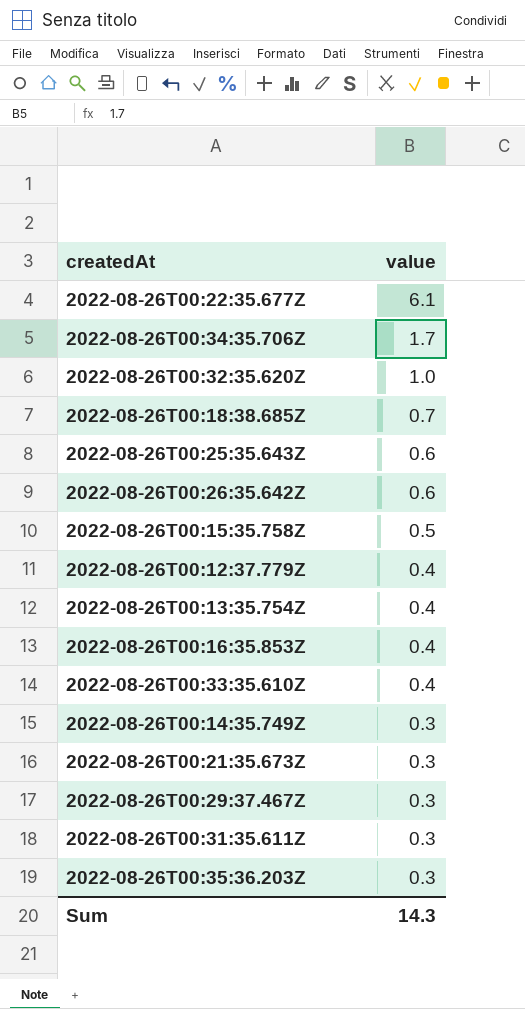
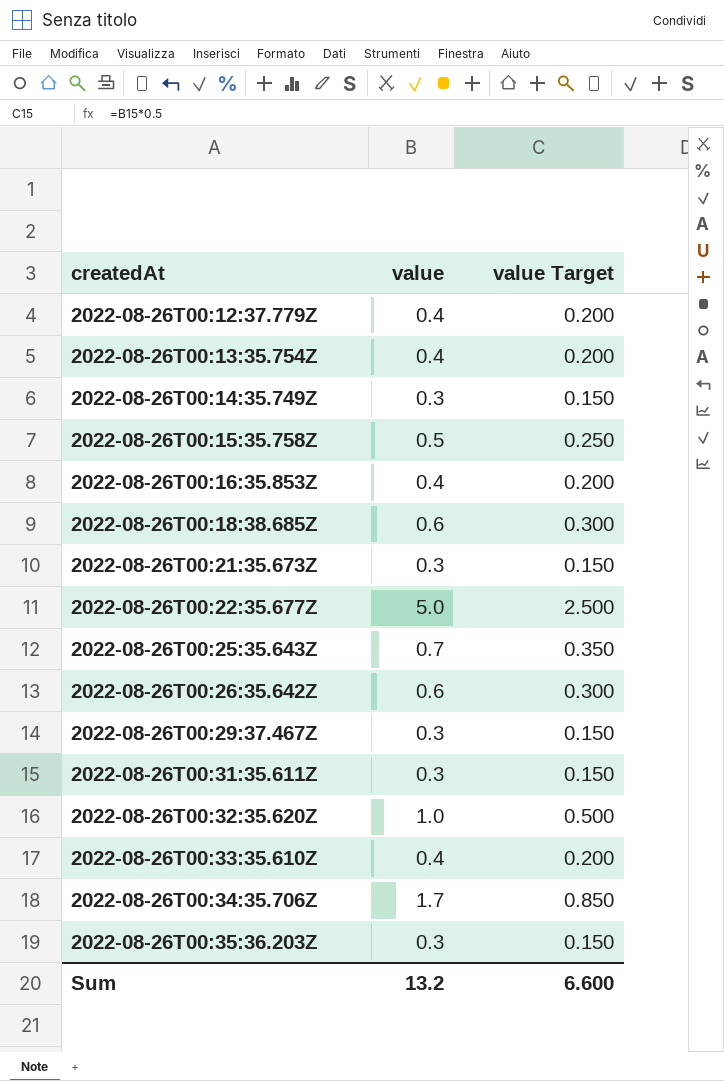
row order: value descending -> createdAt ascending
column value Target | formula: none -> [value] * 0.5
2022-08-26T00:18:38.685Z | value: 0.7 -> 0.6
2022-08-26T00:22:35.677Z | value: 6.1 -> 5.0
2022-08-26T00:25:35.643Z | value: 0.6 -> 0.7
Sum | value: 14.3 -> 13.2

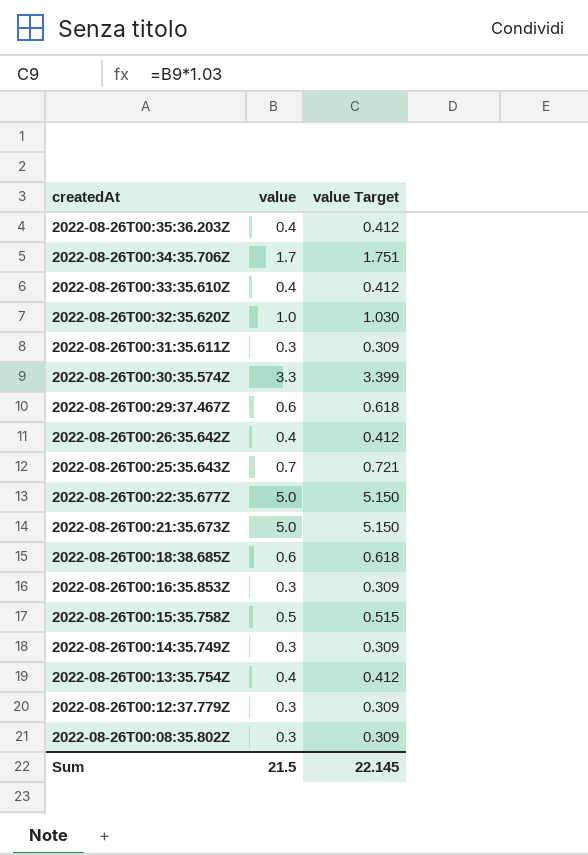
row order: createdAt ascending -> createdAt descending
column value Target | formula: [value] * 0.5 -> [value] * 1.03
2022-08-26T00:35:36.203Z | value: 0.3 -> 0.4
row 2022-08-26T00:30:35.574Z: none -> 3.3 | 3.399
2022-08-26T00:29:37.467Z | value: 0.3 -> 0.6
2022-08-26T00:26:35.642Z | value: 0.6 -> 0.4
2022-08-26T00:21:35.673Z | value: 0.3 -> 5.0
2022-08-26T00:16:35.853Z | value: 0.4 -> 0.3
2022-08-26T00:12:37.779Z | value: 0.4 -> 0.3
row 2022-08-26T00:08:35.802Z: none -> 0.3 | 0.309
Sum | value: 13.2 -> 21.5
Sum | value Target: 6.600 -> 22.145

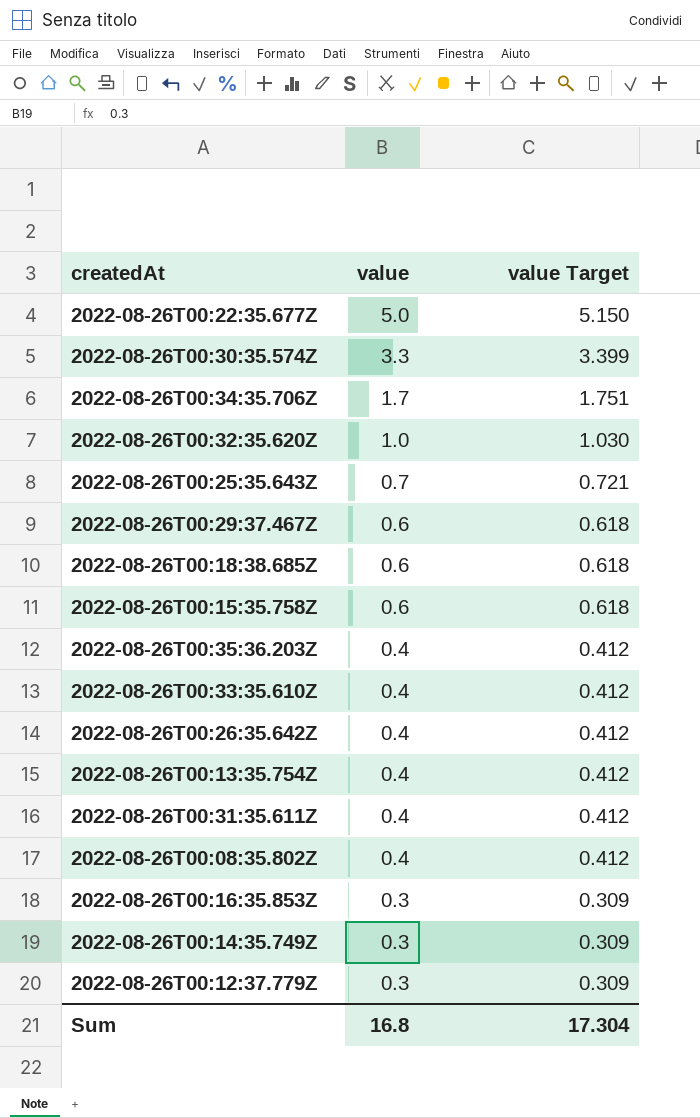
row order: createdAt descending -> value descending
row 2022-08-26T00:21:35.673Z: 5.0 | 5.150 -> none
2022-08-26T00:15:35.758Z | value: 0.5 -> 0.6
2022-08-26T00:15:35.758Z | value Target: 0.515 -> 0.618
2022-08-26T00:31:35.611Z | value: 0.3 -> 0.4
2022-08-26T00:31:35.611Z | value Target: 0.309 -> 0.412
2022-08-26T00:08:35.802Z | value: 0.3 -> 0.4
2022-08-26T00:08:35.802Z | value Target: 0.309 -> 0.412
Sum | value: 21.5 -> 16.8
Sum | value Target: 22.145 -> 17.304

